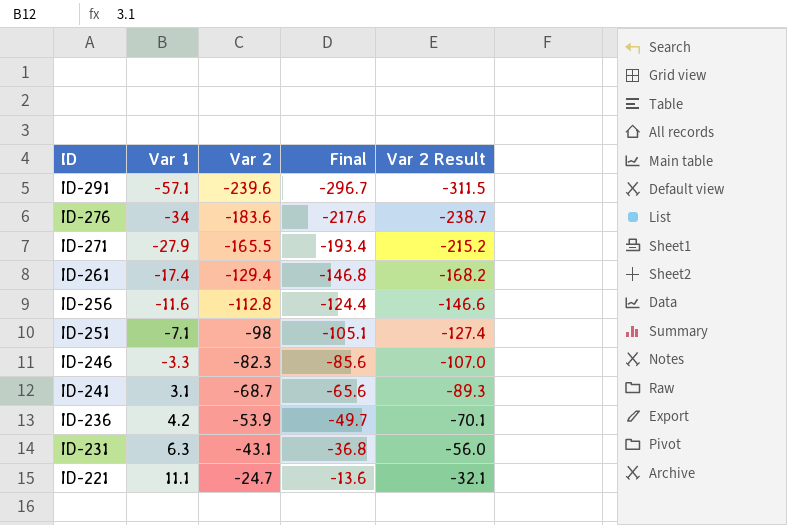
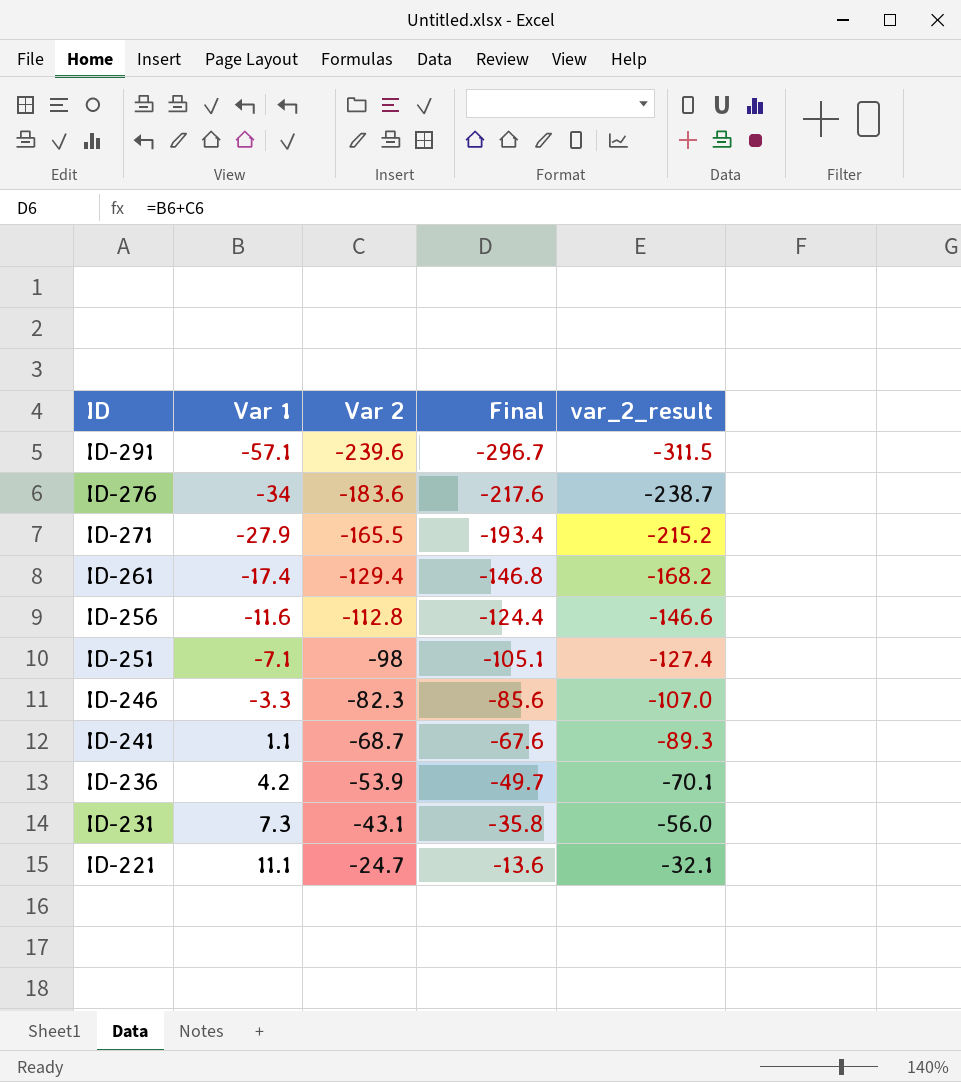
column name: Var 2 Result -> var_2_result
ID-241 | Var 1: 3.1 -> 1.1
ID-241 | Final: -65.6 -> -67.6
ID-231 | Var 1: 6.3 -> 7.3
ID-231 | Final: -36.8 -> -35.8

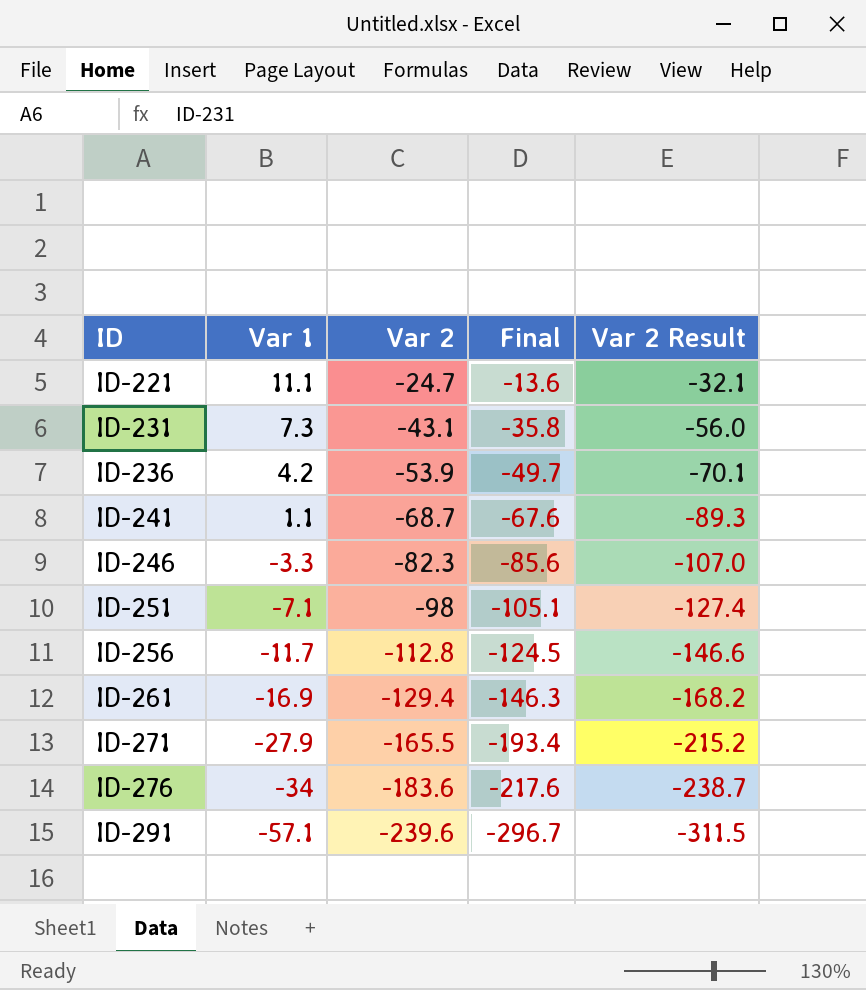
row order: ID descending -> ID ascending
column name: var_2_result -> Var 2 Result
ID-256 | Var 1: -11.6 -> -11.7
ID-256 | Final: -124.4 -> -124.5
ID-261 | Var 1: -17.4 -> -16.9
ID-261 | Final: -146.8 -> -146.3

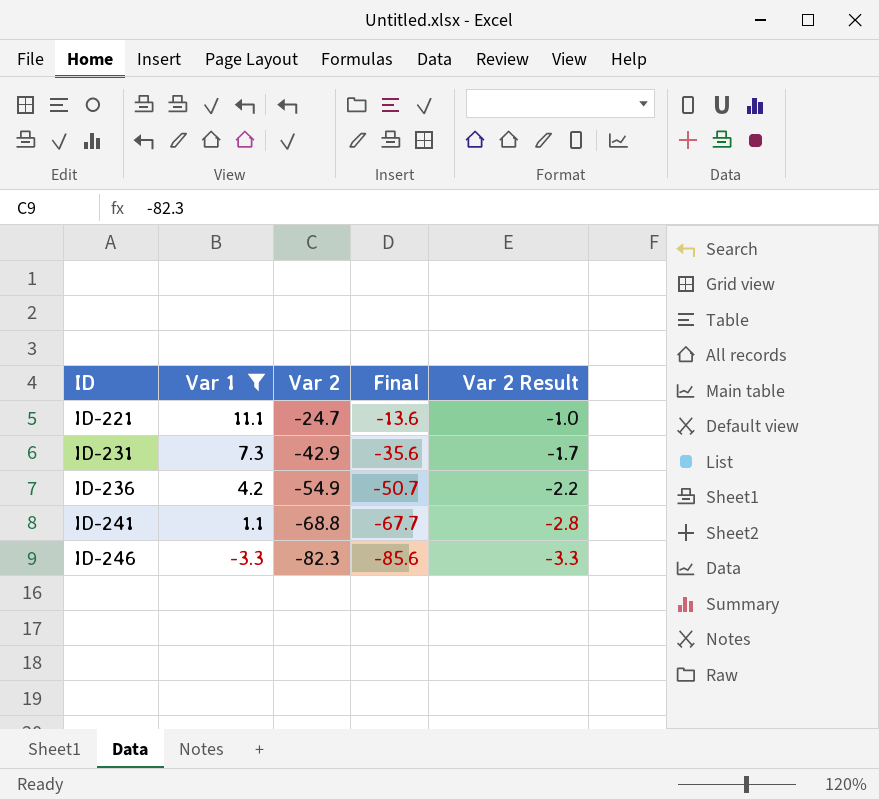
filter: none -> Var 1 >= -3.3
column Var 2 Result | formula: [Var 2] * 1.3 -> [Var 2] * 0.04
ID-231 | Var 2: -43.1 -> -42.9
ID-231 | Final: -35.8 -> -35.6
ID-236 | Var 2: -53.9 -> -54.9
ID-236 | Final: -49.7 -> -50.7
ID-241 | Var 2: -68.7 -> -68.8
ID-241 | Final: -67.6 -> -67.7

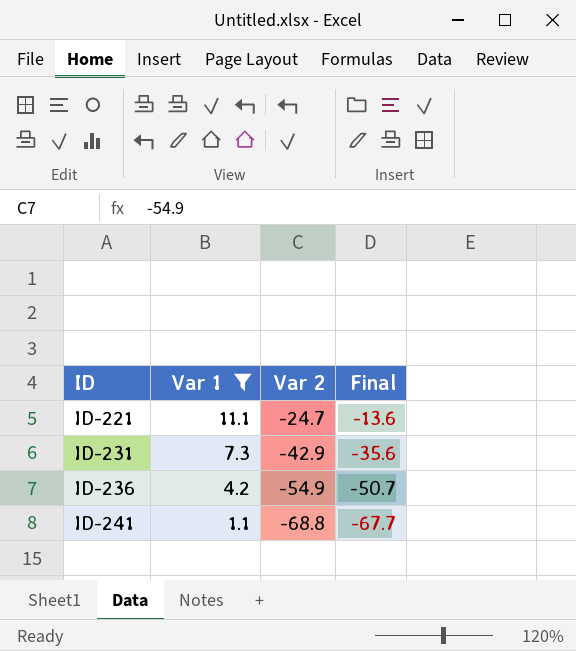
column Var 2 Result | formula: [Var 2] * 0.04 -> none
row ID-246: -3.3 | -82.3 | -85.6 | -3.3 -> none

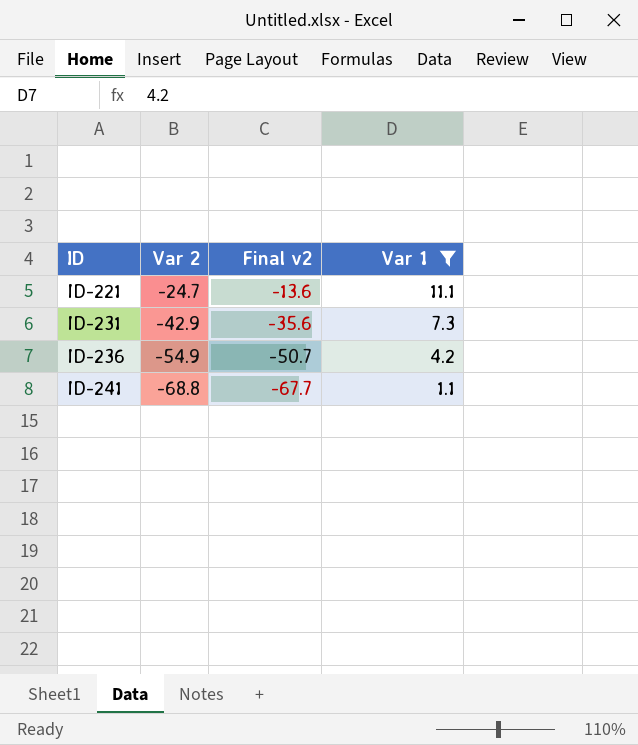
column name: Final -> Final v2
column Var 1 | position: 2 -> 4

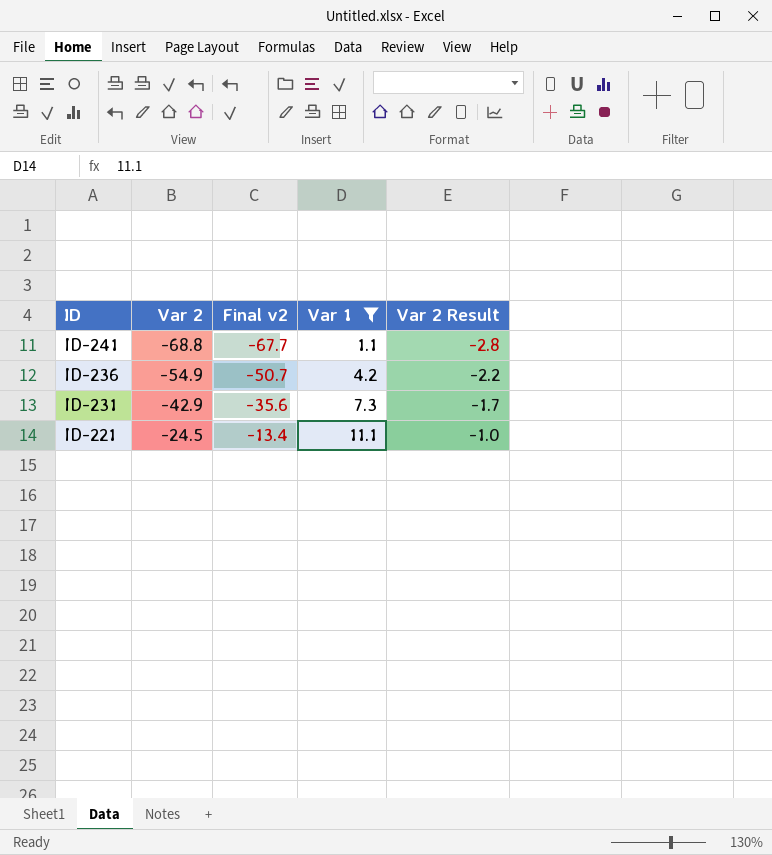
row order: ID ascending -> ID descending
column Var 2 Result | formula: none -> [Var 2] * 0.04
ID-221 | Var 2: -24.7 -> -24.5
ID-221 | Final v2: -13.6 -> -13.4

